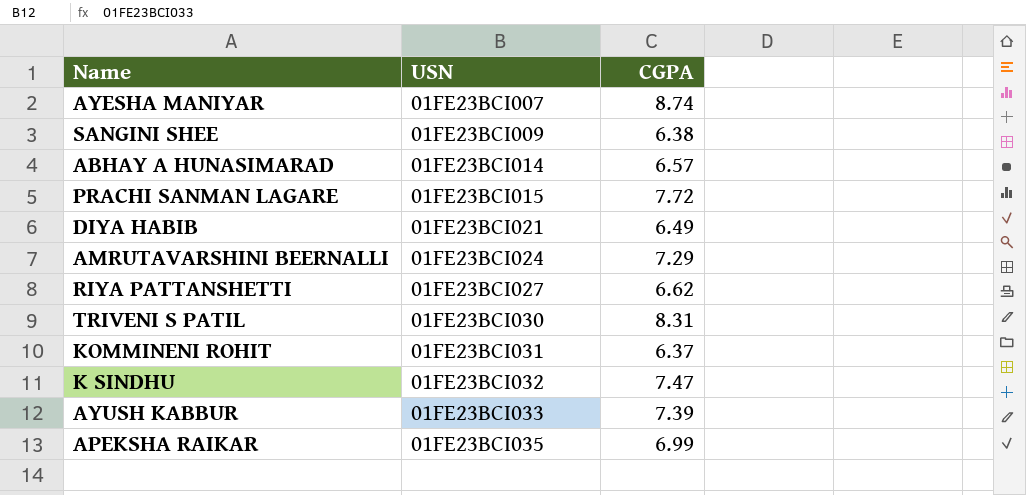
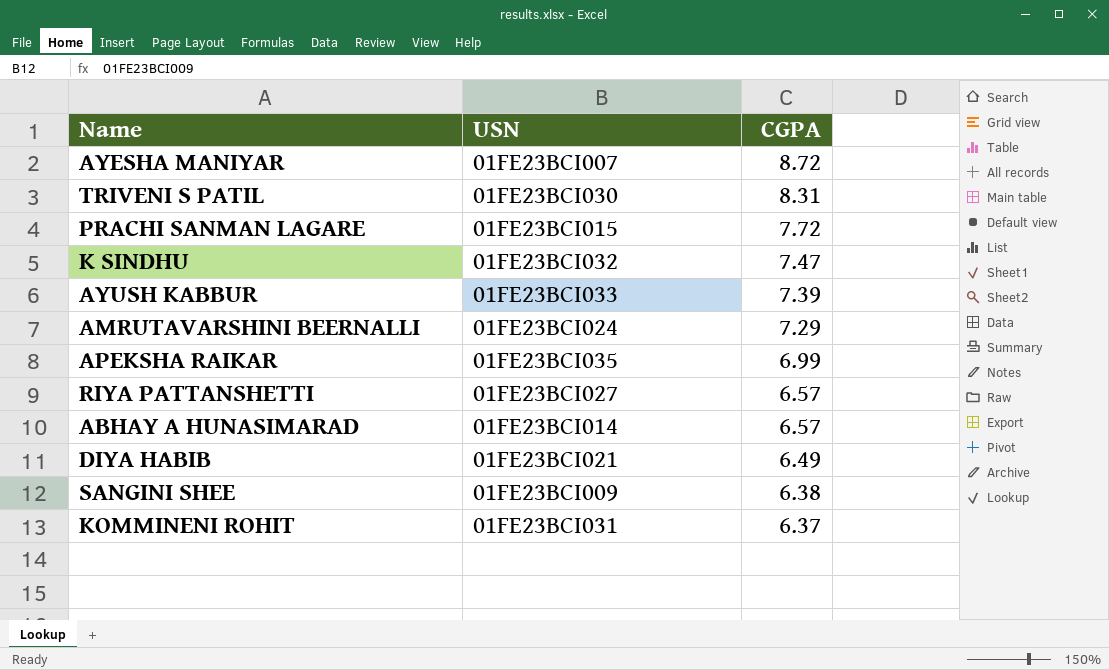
row order: USN ascending -> CGPA descending
AYESHA MANIYAR | CGPA: 8.74 -> 8.72
RIYA PATTANSHETTI | CGPA: 6.62 -> 6.57

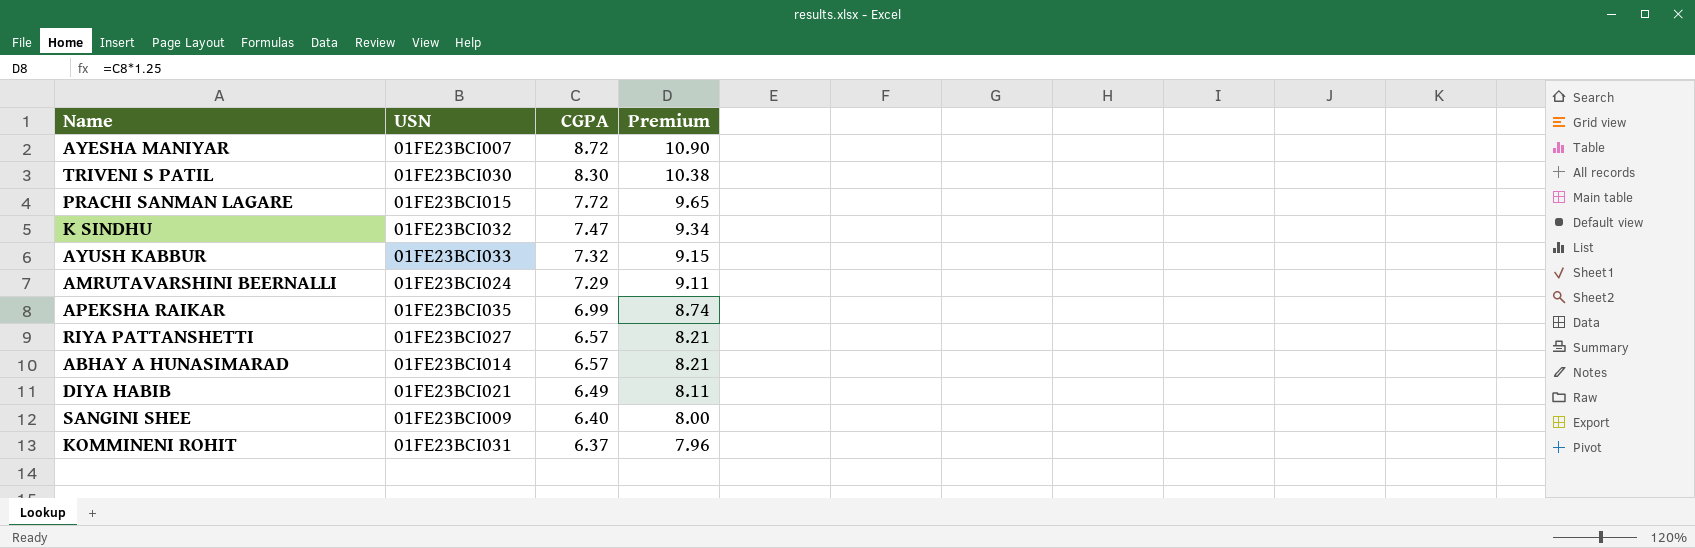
column Premium | formula: none -> [CGPA] * 1.25
TRIVENI S PATIL | CGPA: 8.31 -> 8.30
AYUSH KABBUR | CGPA: 7.39 -> 7.32
SANGINI SHEE | CGPA: 6.38 -> 6.40

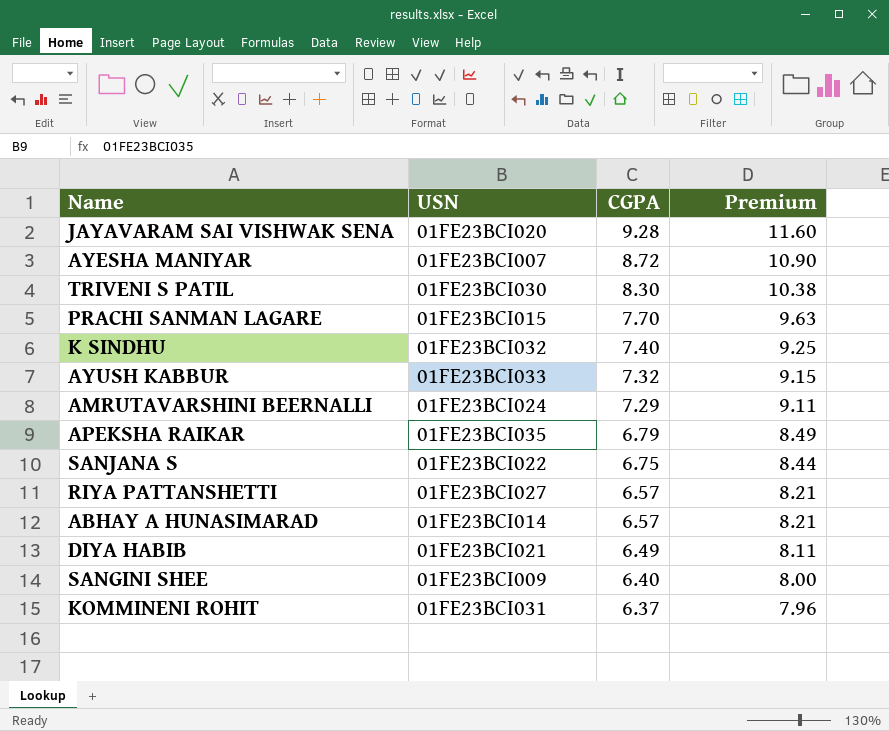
row JAYAVARAM SAI VISHWAK SENA: none -> 01FE23BCI020 | 9.28 | 11.60
PRACHI SANMAN LAGARE | CGPA: 7.72 -> 7.70
PRACHI SANMAN LAGARE | Premium: 9.65 -> 9.63
K SINDHU | CGPA: 7.47 -> 7.40
K SINDHU | Premium: 9.34 -> 9.25
APEKSHA RAIKAR | CGPA: 6.99 -> 6.79
APEKSHA RAIKAR | Premium: 8.74 -> 8.49
row SANJANA S: none -> 01FE23BCI022 | 6.75 | 8.44

